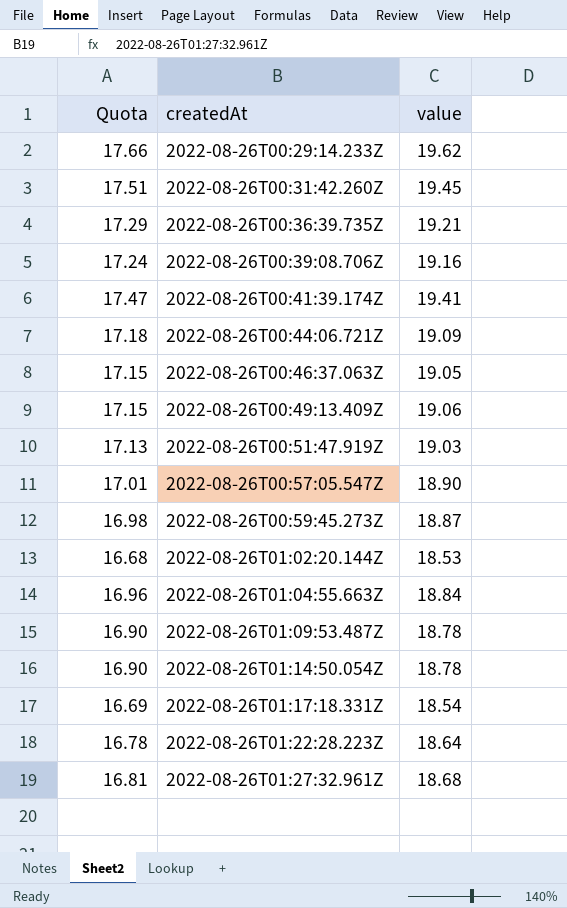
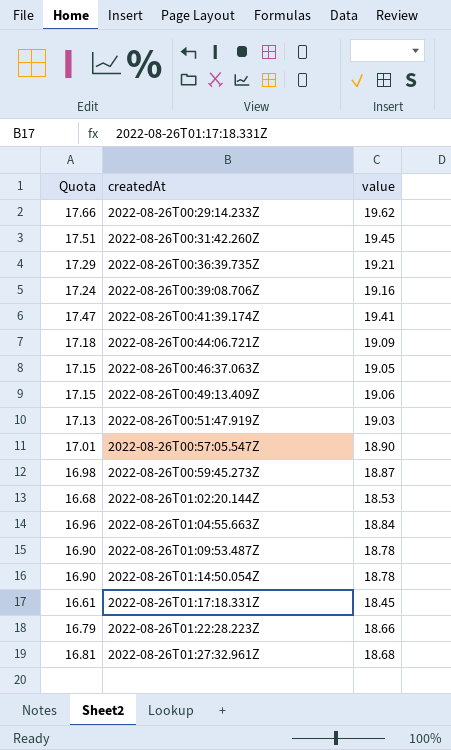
2022-08-26T01:17:18.331Z | Quota: 16.69 -> 16.61
2022-08-26T01:17:18.331Z | value: 18.54 -> 18.45
2022-08-26T01:22:28.223Z | Quota: 16.78 -> 16.79
2022-08-26T01:22:28.223Z | value: 18.64 -> 18.66

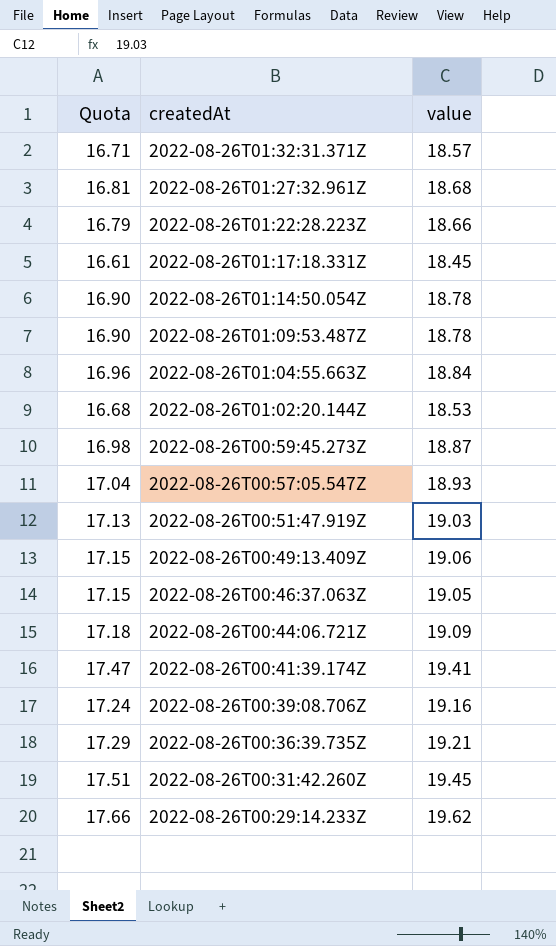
row order: createdAt ascending -> createdAt descending
row 2022-08-26T01:32:31.371Z: none -> 16.71 | 18.57
2022-08-26T00:57:05.547Z | Quota: 17.01 -> 17.04
2022-08-26T00:57:05.547Z | value: 18.90 -> 18.93

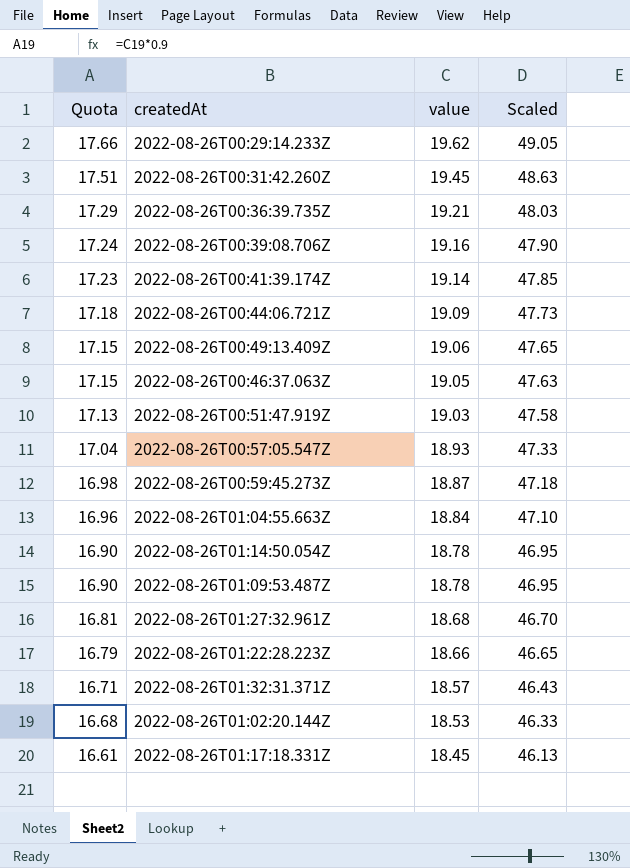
row order: createdAt descending -> Quota descending
column Scaled | formula: none -> [value] * 2.5
2022-08-26T00:41:39.174Z | Quota: 17.47 -> 17.23
2022-08-26T00:41:39.174Z | value: 19.41 -> 19.14

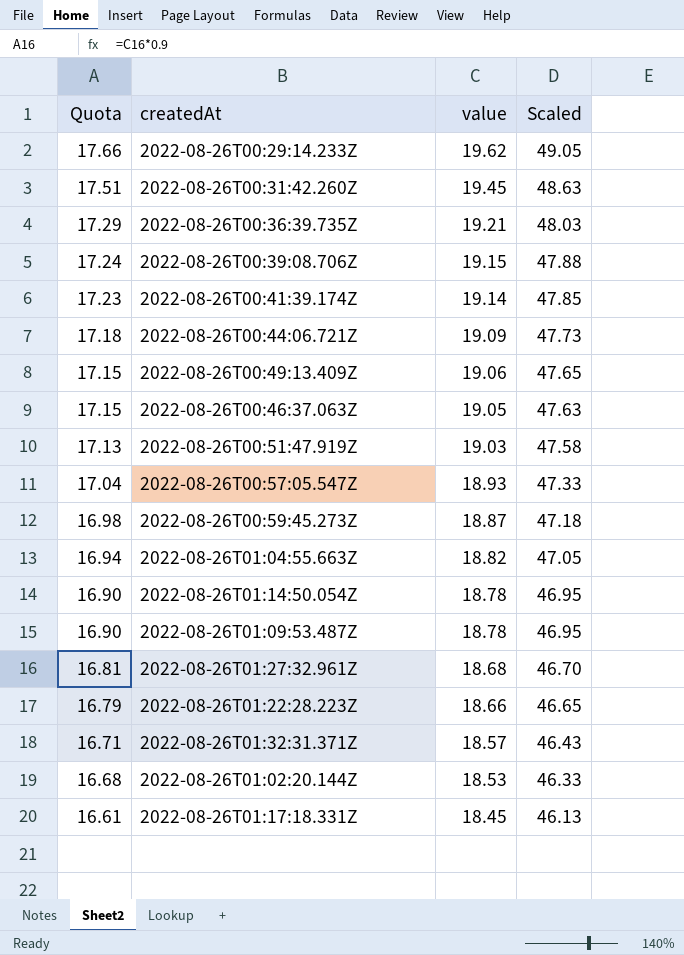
2022-08-26T00:39:08.706Z | value: 19.16 -> 19.15
2022-08-26T00:39:08.706Z | Scaled: 47.90 -> 47.88
2022-08-26T01:04:55.663Z | Quota: 16.96 -> 16.94
2022-08-26T01:04:55.663Z | value: 18.84 -> 18.82
2022-08-26T01:04:55.663Z | Scaled: 47.10 -> 47.05

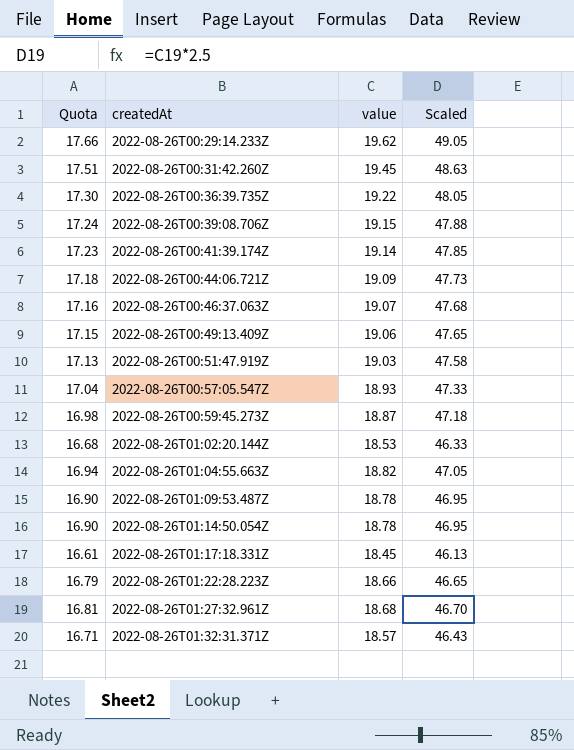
row order: Quota descending -> createdAt ascending
2022-08-26T00:36:39.735Z | Quota: 17.29 -> 17.30
2022-08-26T00:36:39.735Z | value: 19.21 -> 19.22
2022-08-26T00:36:39.735Z | Scaled: 48.03 -> 48.05
2022-08-26T00:46:37.063Z | Quota: 17.15 -> 17.16
2022-08-26T00:46:37.063Z | value: 19.05 -> 19.07
2022-08-26T00:46:37.063Z | Scaled: 47.63 -> 47.68

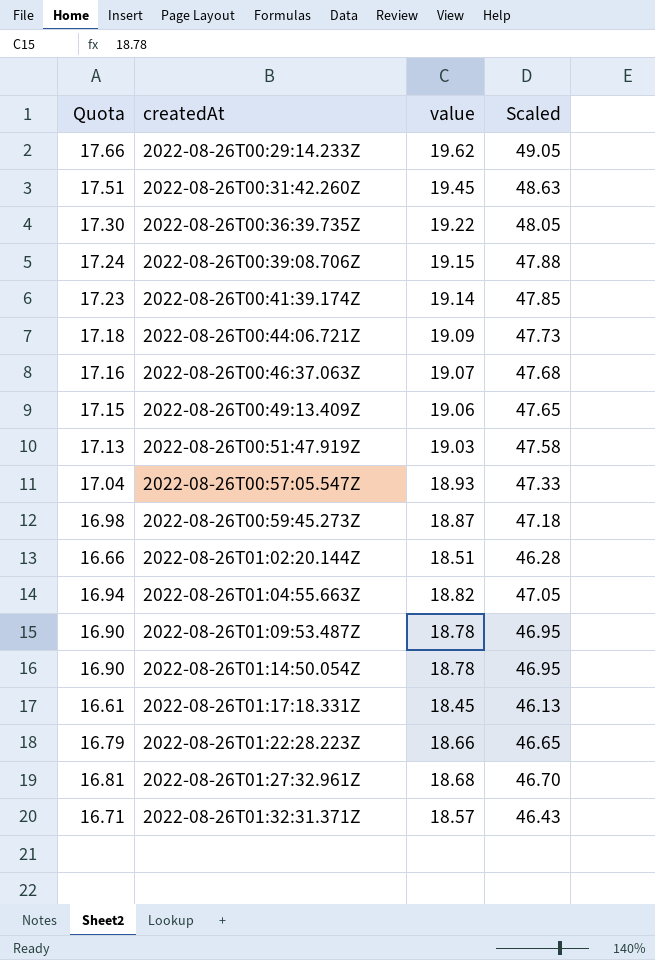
2022-08-26T01:02:20.144Z | Quota: 16.68 -> 16.66
2022-08-26T01:02:20.144Z | value: 18.53 -> 18.51
2022-08-26T01:02:20.144Z | Scaled: 46.33 -> 46.28

